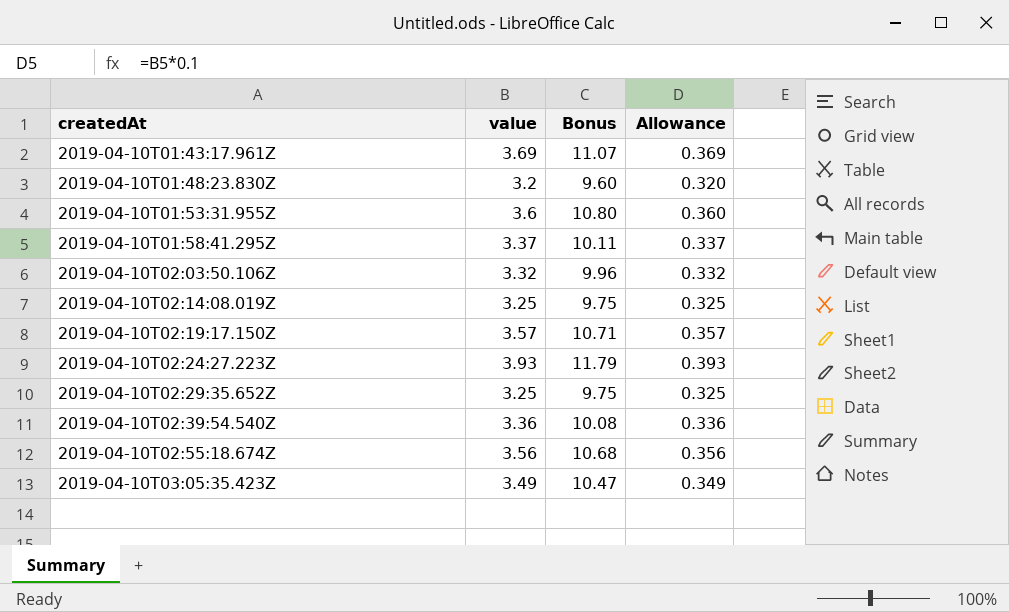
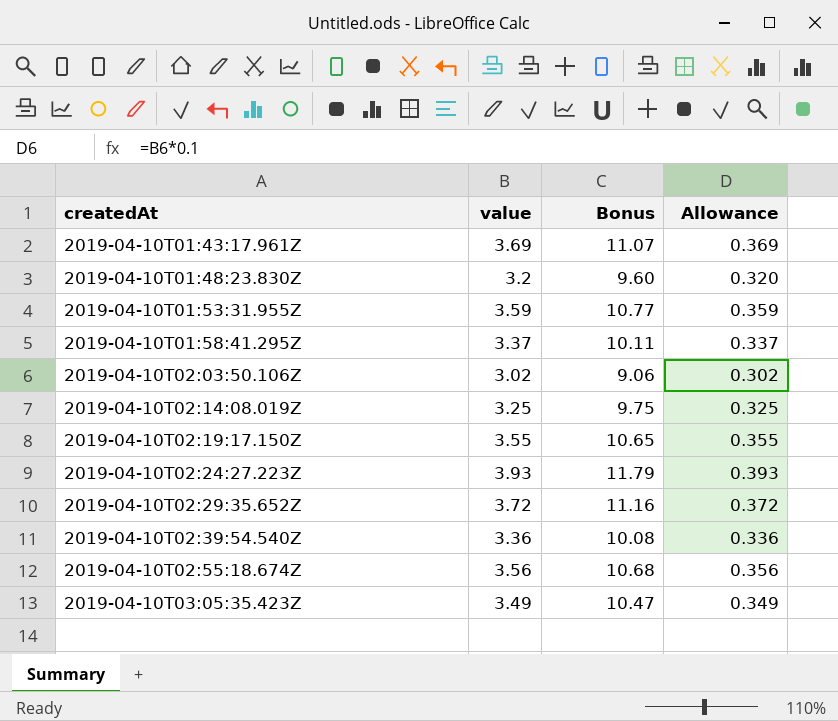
2019-04-10T01:53:31.955Z | value: 3.6 -> 3.59
2019-04-10T01:53:31.955Z | Bonus: 10.80 -> 10.77
2019-04-10T01:53:31.955Z | Allowance: 0.360 -> 0.359
2019-04-10T02:03:50.106Z | value: 3.32 -> 3.02
2019-04-10T02:03:50.106Z | Bonus: 9.96 -> 9.06
2019-04-10T02:03:50.106Z | Allowance: 0.332 -> 0.302
2019-04-10T02:19:17.150Z | value: 3.57 -> 3.55
2019-04-10T02:19:17.150Z | Bonus: 10.71 -> 10.65
2019-04-10T02:19:17.150Z | Allowance: 0.357 -> 0.355
2019-04-10T02:29:35.652Z | value: 3.25 -> 3.72
2019-04-10T02:29:35.652Z | Bonus: 9.75 -> 11.16
2019-04-10T02:29:35.652Z | Allowance: 0.325 -> 0.372

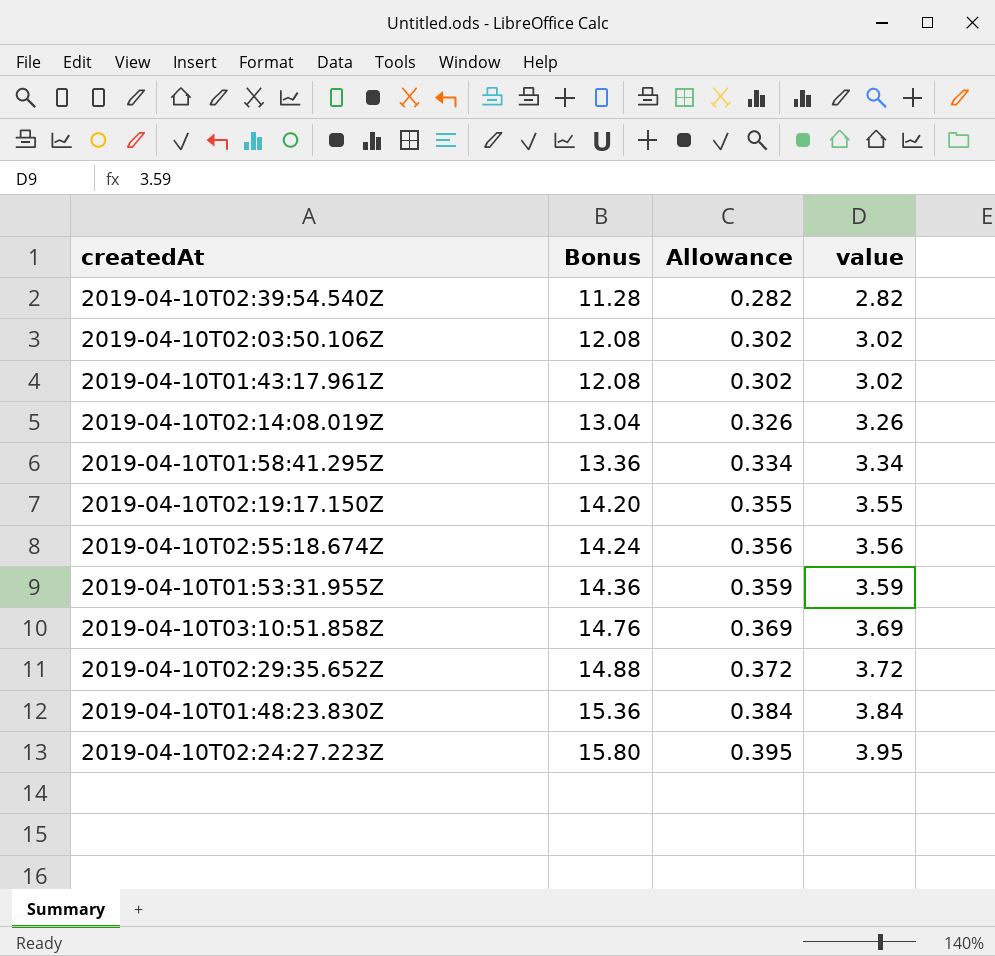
row order: createdAt ascending -> Bonus ascending
column Bonus | formula: [value] * 3 -> [value] * 4
column value | position: 2 -> 4
row 2019-04-10T03:05:35.423Z: 3.49 | 10.47 | 0.349 -> none
2019-04-10T02:39:54.540Z | Allowance: 0.336 -> 0.282
2019-04-10T02:39:54.540Z | value: 3.36 -> 2.82
2019-04-10T01:43:17.961Z | Allowance: 0.369 -> 0.302
2019-04-10T01:43:17.961Z | value: 3.69 -> 3.02
2019-04-10T02:14:08.019Z | Allowance: 0.325 -> 0.326
2019-04-10T02:14:08.019Z | value: 3.25 -> 3.26
2019-04-10T01:58:41.295Z | Allowance: 0.337 -> 0.334
2019-04-10T01:58:41.295Z | value: 3.37 -> 3.34
row 2019-04-10T03:10:51.858Z: none -> 14.76 | 0.369 | 3.69
2019-04-10T01:48:23.830Z | Allowance: 0.320 -> 0.384
2019-04-10T01:48:23.830Z | value: 3.2 -> 3.84
2019-04-10T02:24:27.223Z | Allowance: 0.393 -> 0.395
2019-04-10T02:24:27.223Z | value: 3.93 -> 3.95

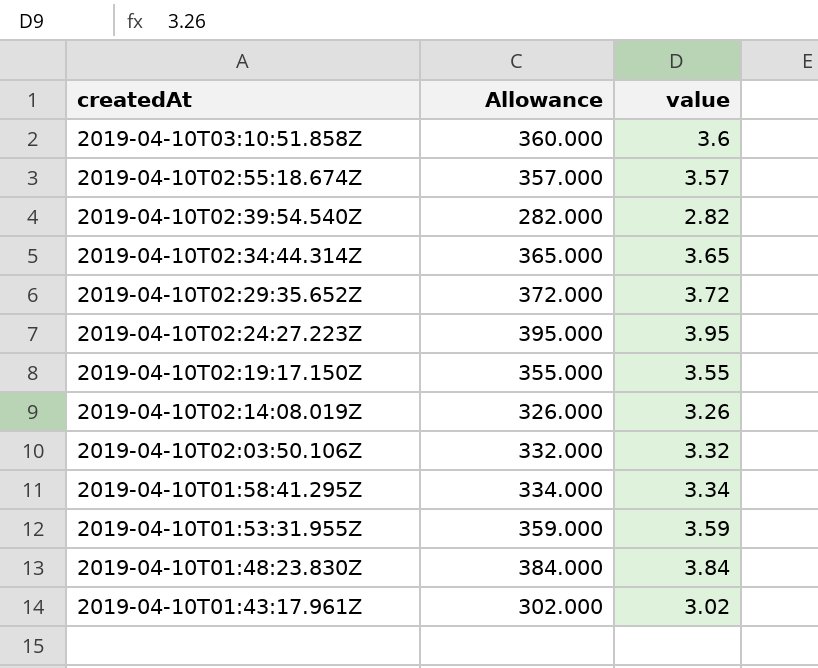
row order: Bonus ascending -> createdAt descending
column Bonus | formula: [value] * 4 -> none
column Allowance | formula: [value] * 0.1 -> [value] * 100
2019-04-10T03:10:51.858Z | value: 3.69 -> 3.6
2019-04-10T02:55:18.674Z | value: 3.56 -> 3.57
row 2019-04-10T02:34:44.314Z: none -> 365.000 | 3.65
2019-04-10T02:03:50.106Z | value: 3.02 -> 3.32

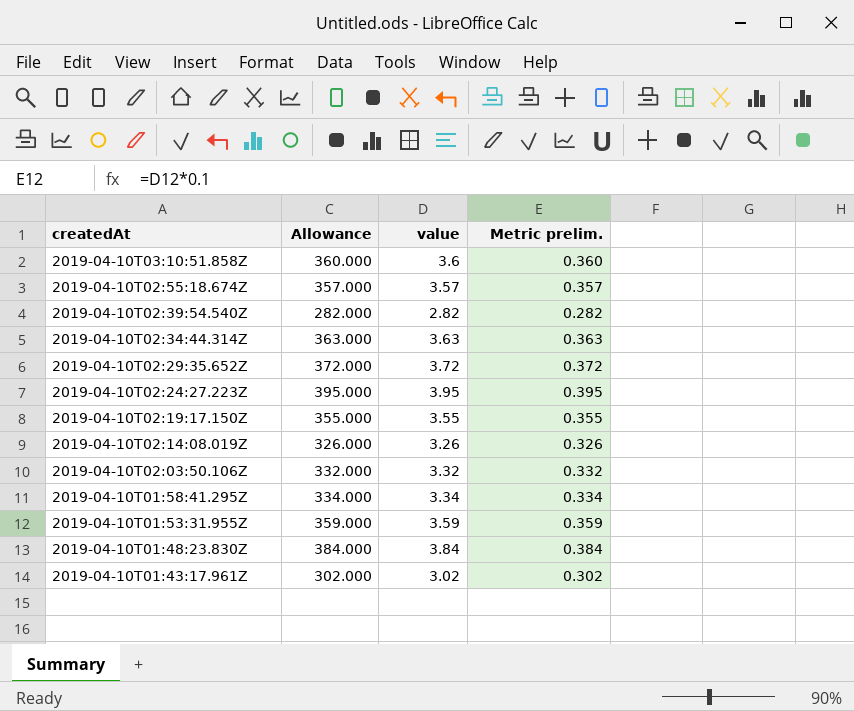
column Metric prelim. | formula: none -> [value] * 0.1
2019-04-10T02:34:44.314Z | Allowance: 365.000 -> 363.000
2019-04-10T02:34:44.314Z | value: 3.65 -> 3.63

